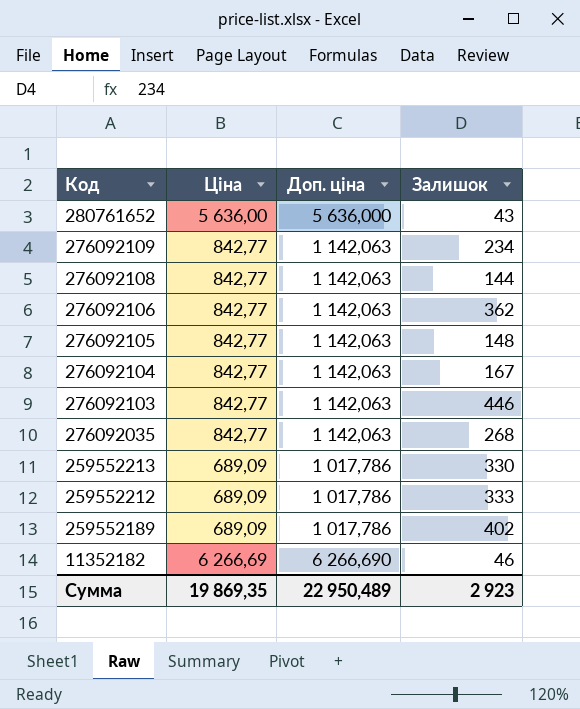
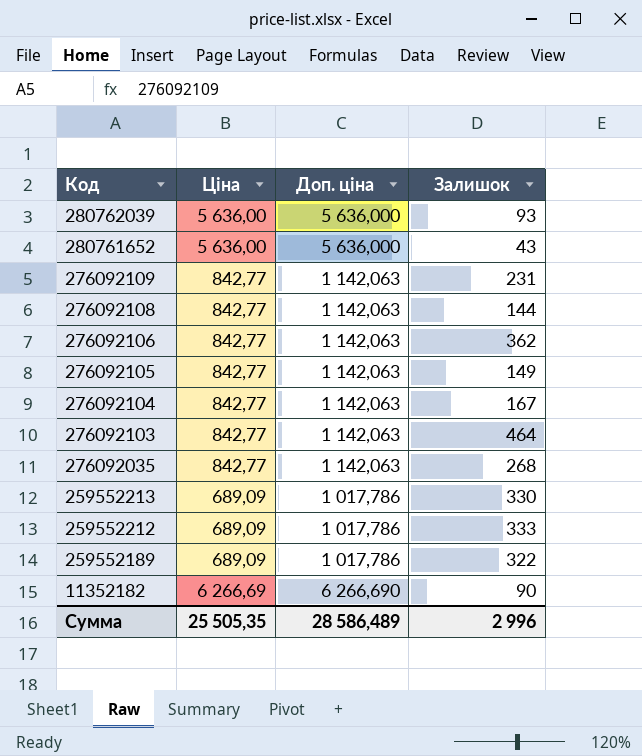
row 280762039: none -> 5 636,00 | 5 636,000 | 93
276092109 | Залишок: 234 -> 231
276092105 | Залишок: 148 -> 149
276092103 | Залишок: 446 -> 464
259552189 | Залишок: 402 -> 322
11352182 | Залишок: 46 -> 90
Сумма | Ціна: 19 869,35 -> 25 505,35
Сумма | Доп. ціна: 22 950,489 -> 28 586,489
Сумма | Залишок: 2 923 -> 2 996

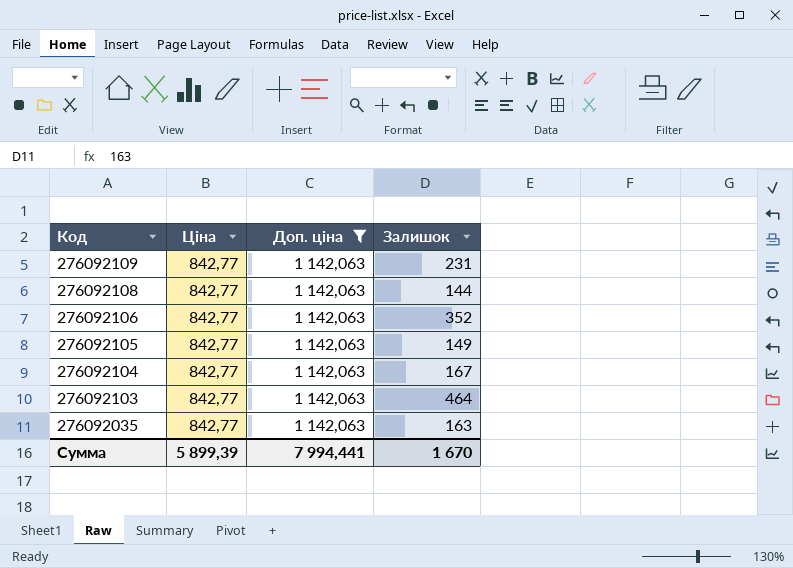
filter: none -> Доп. ціна = 1 142,063
276092106 | Залишок: 362 -> 352
276092035 | Залишок: 268 -> 163
Сумма | Ціна: 25 505,35 -> 5 899,39
Сумма | Доп. ціна: 28 586,489 -> 7 994,441
Сумма | Залишок: 2 996 -> 1 670

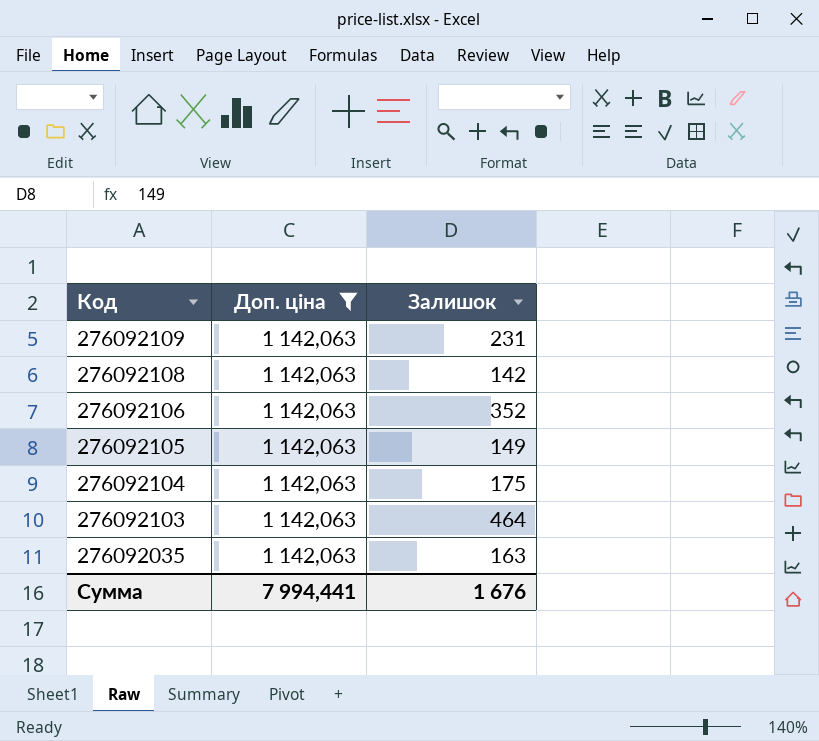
column Ціна | position: 2 -> none
276092108 | Залишок: 144 -> 142
276092104 | Залишок: 167 -> 175
Сумма | Залишок: 1 670 -> 1 676

